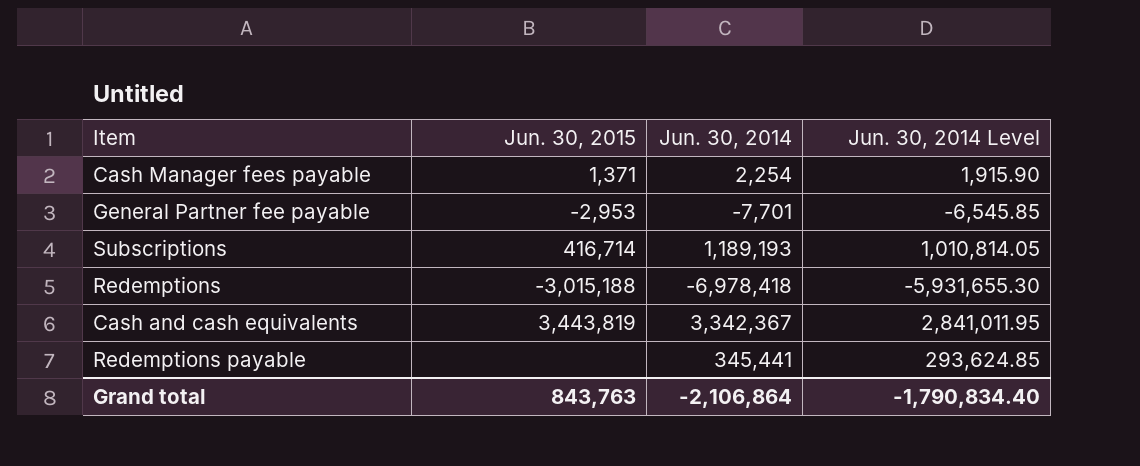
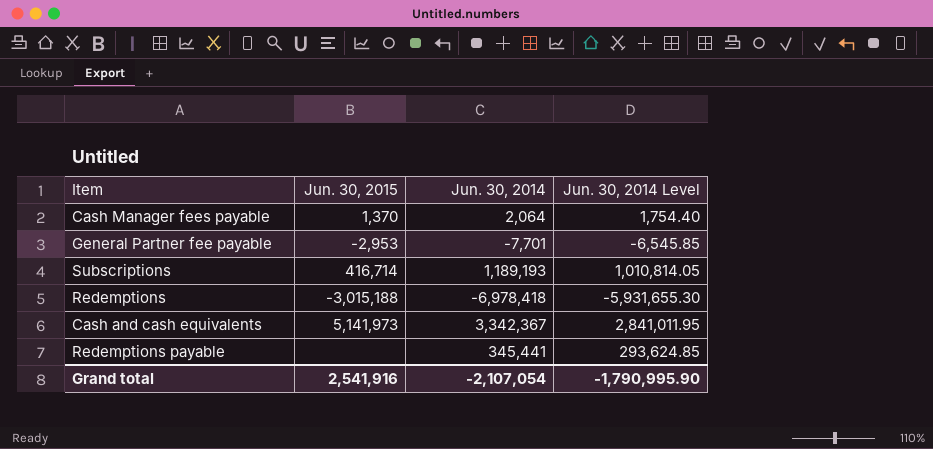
Cash Manager fees payable | Jun. 30, 2015: 1,371 -> 1,370
Cash Manager fees payable | Jun. 30, 2014: 2,254 -> 2,064
Cash Manager fees payable | Jun. 30, 2014 Level: 1,915.90 -> 1,754.40
Cash and cash equivalents | Jun. 30, 2015: 3,443,819 -> 5,141,973
Grand total | Jun. 30, 2015: 843,763 -> 2,541,916
Grand total | Jun. 30, 2014: -2,106,864 -> -2,107,054
Grand total | Jun. 30, 2014 Level: -1,790,834.40 -> -1,790,995.90

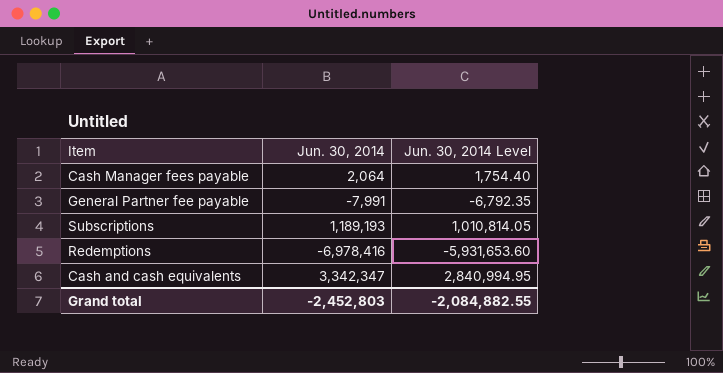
column Jun. 30, 2015 | position: 2 -> none
row Redemptions payable: none | 345,441 | 293,624.85 -> none
General Partner fee payable | Jun. 30, 2014: -7,701 -> -7,991
General Partner fee payable | Jun. 30, 2014 Level: -6,545.85 -> -6,792.35
Redemptions | Jun. 30, 2014: -6,978,418 -> -6,978,416
Redemptions | Jun. 30, 2014 Level: -5,931,655.30 -> -5,931,653.60
Cash and cash equivalents | Jun. 30, 2014: 3,342,367 -> 3,342,347
Cash and cash equivalents | Jun. 30, 2014 Level: 2,841,011.95 -> 2,840,994.95
Grand total | Jun. 30, 2014: -2,107,054 -> -2,452,803
Grand total | Jun. 30, 2014 Level: -1,790,995.90 -> -2,084,882.55

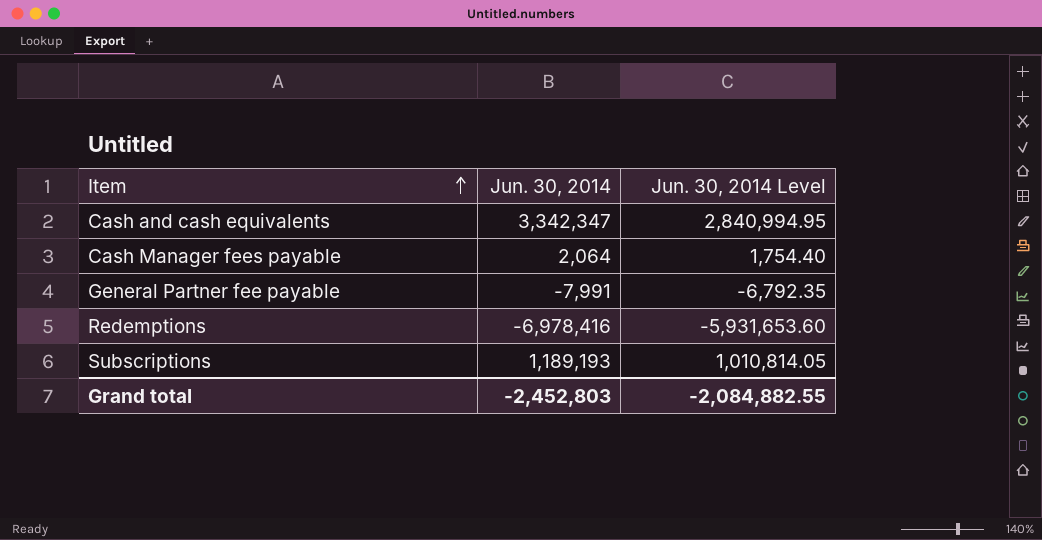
row order: none -> Item ascending

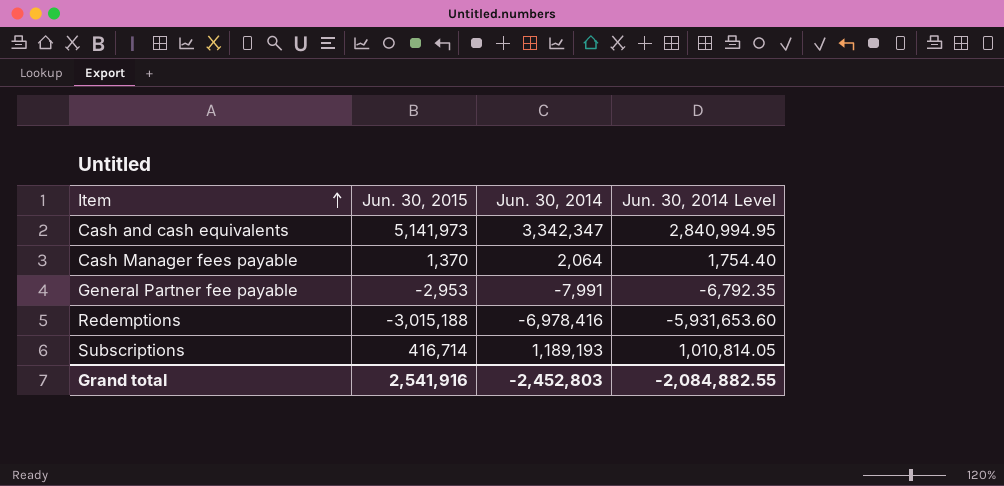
column Jun. 30, 2015 | position: none -> 2

